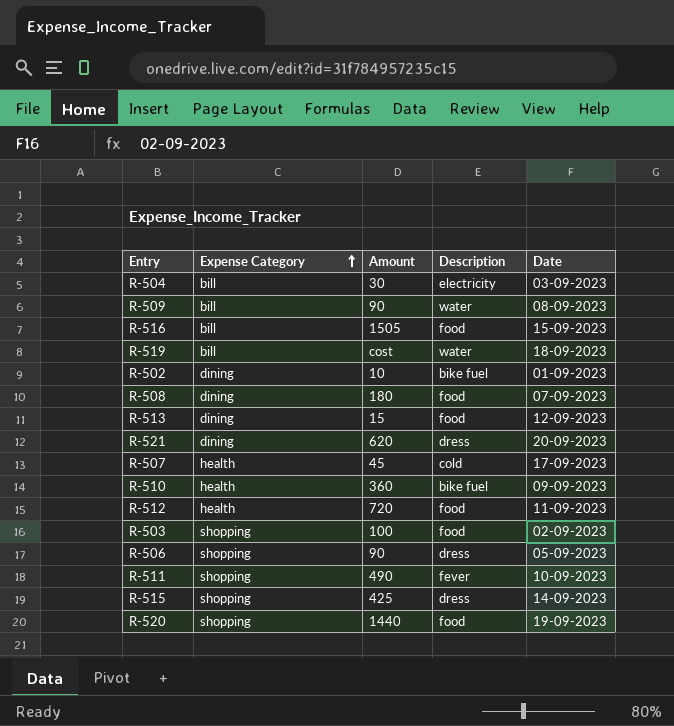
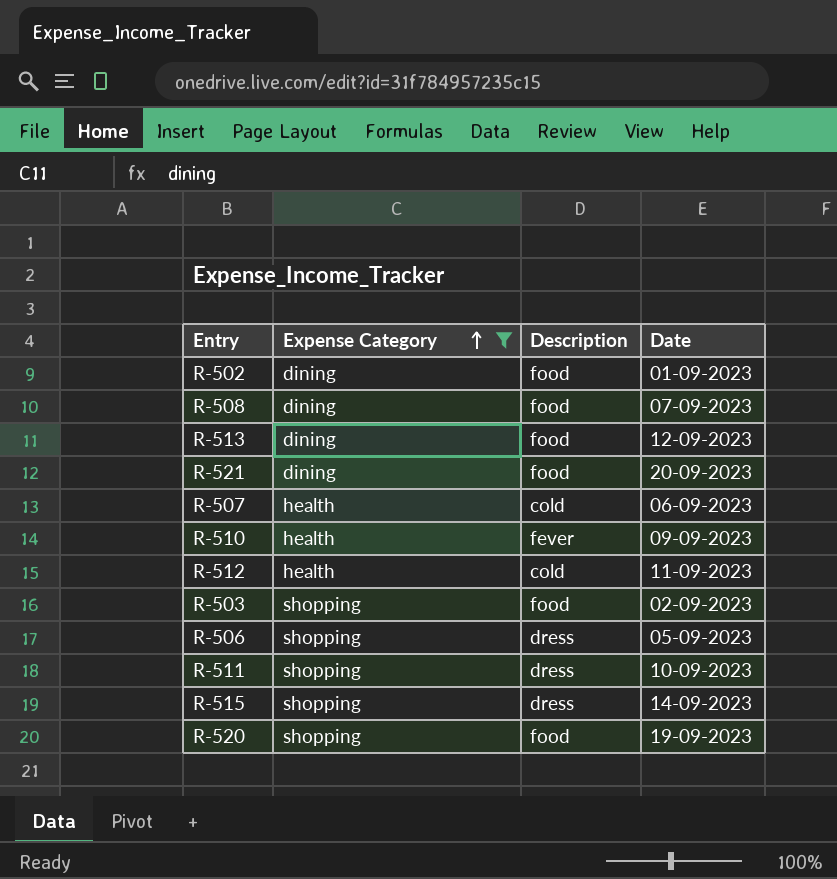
filter: none -> Expense Category != bill
column Amount | position: 3 -> none
R-502 | Description: bike fuel -> food
R-521 | Description: dress -> food
R-507 | Date: 17-09-2023 -> 06-09-2023
R-510 | Description: bike fuel -> fever
R-512 | Description: food -> cold
R-511 | Description: fever -> dress

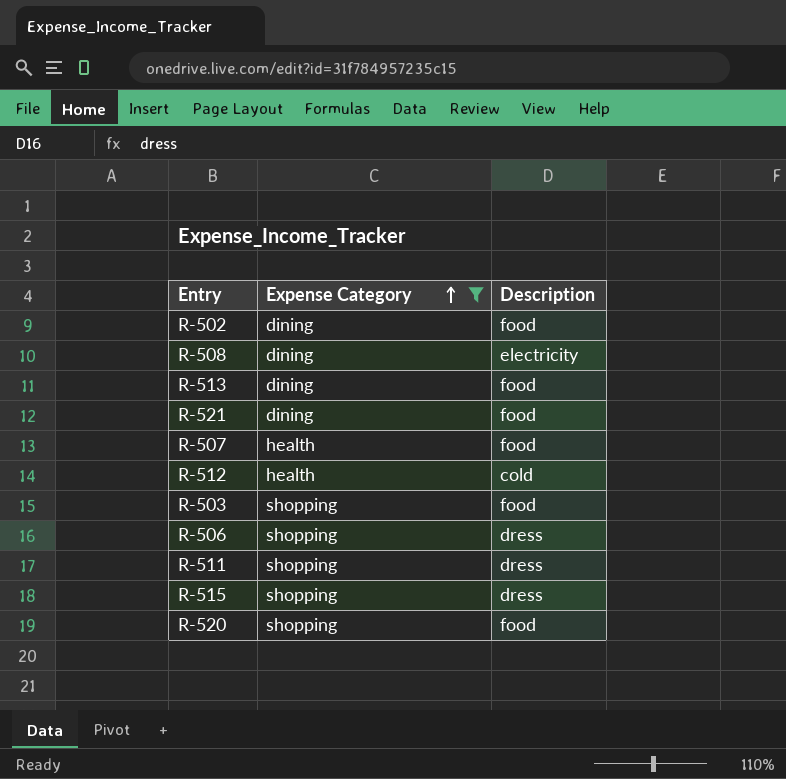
column Date | position: 4 -> none
row R-510: health | fever | 09-09-2023 -> none
R-508 | Description: food -> electricity
R-507 | Description: cold -> food

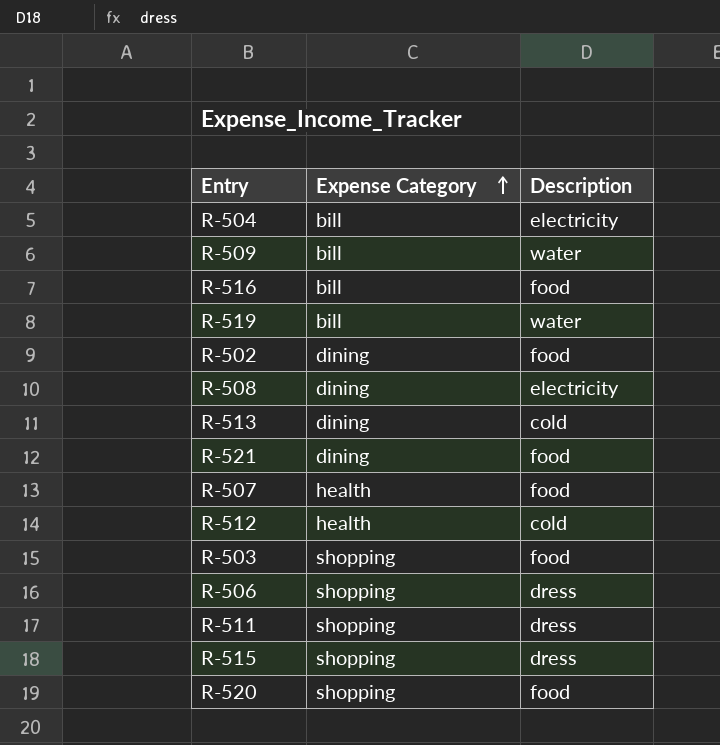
filter: Expense Category != bill -> none
R-513 | Description: food -> cold

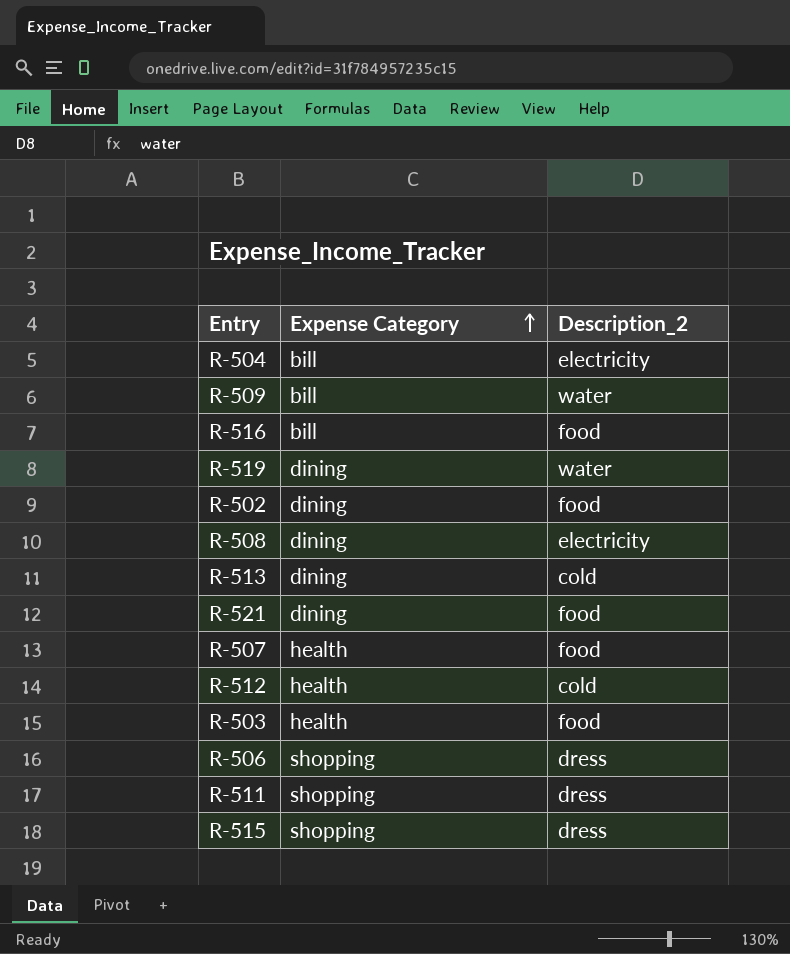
column name: Description -> Description_2
row R-520: shopping | food -> none
R-519 | Expense Category: bill -> dining
R-503 | Expense Category: shopping -> health

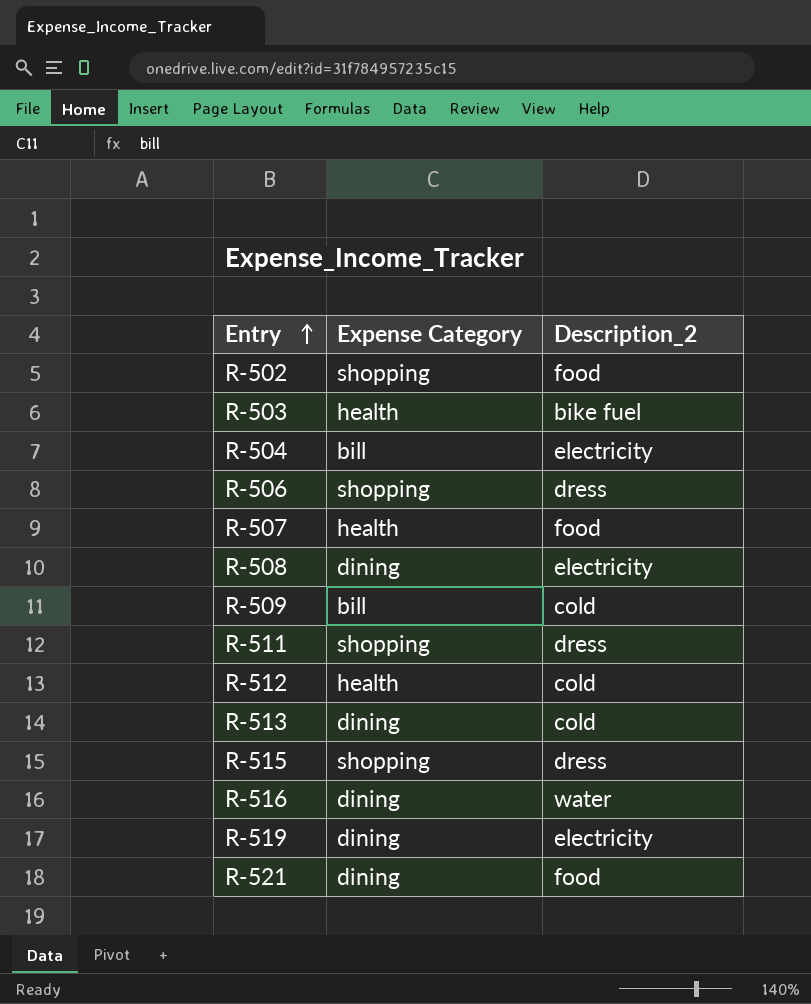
row order: Expense Category ascending -> Entry ascending
R-502 | Expense Category: dining -> shopping
R-503 | Description_2: food -> bike fuel
R-509 | Description_2: water -> cold
R-516 | Expense Category: bill -> dining
R-516 | Description_2: food -> water
R-519 | Description_2: water -> electricity

